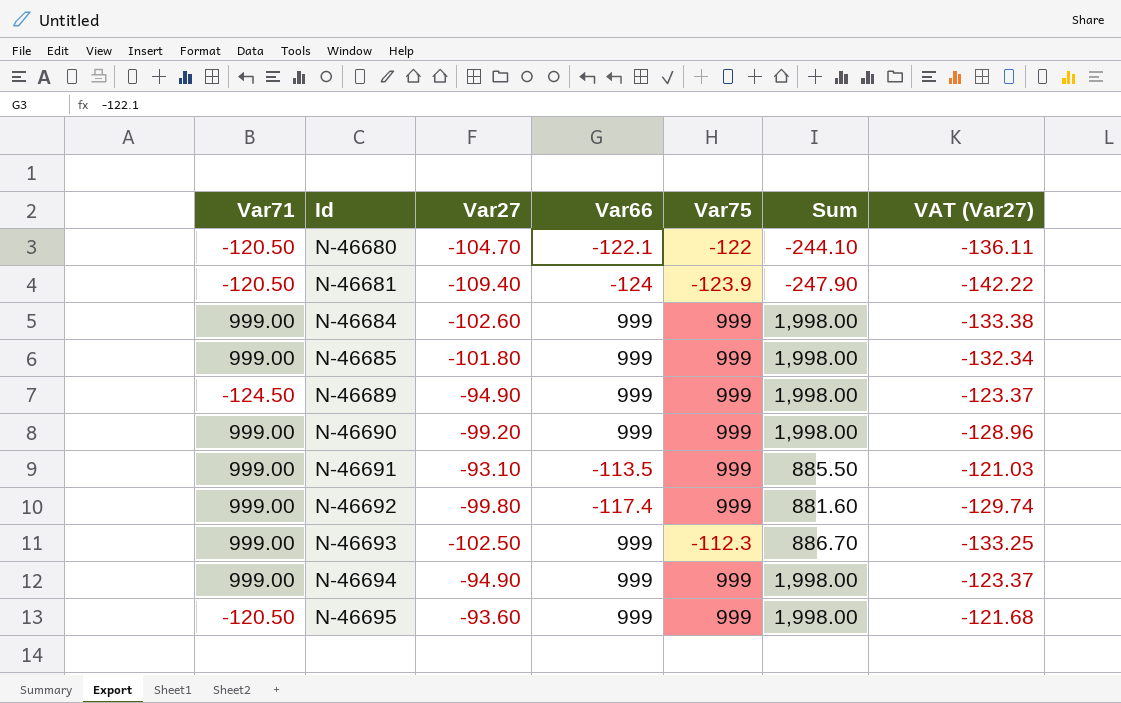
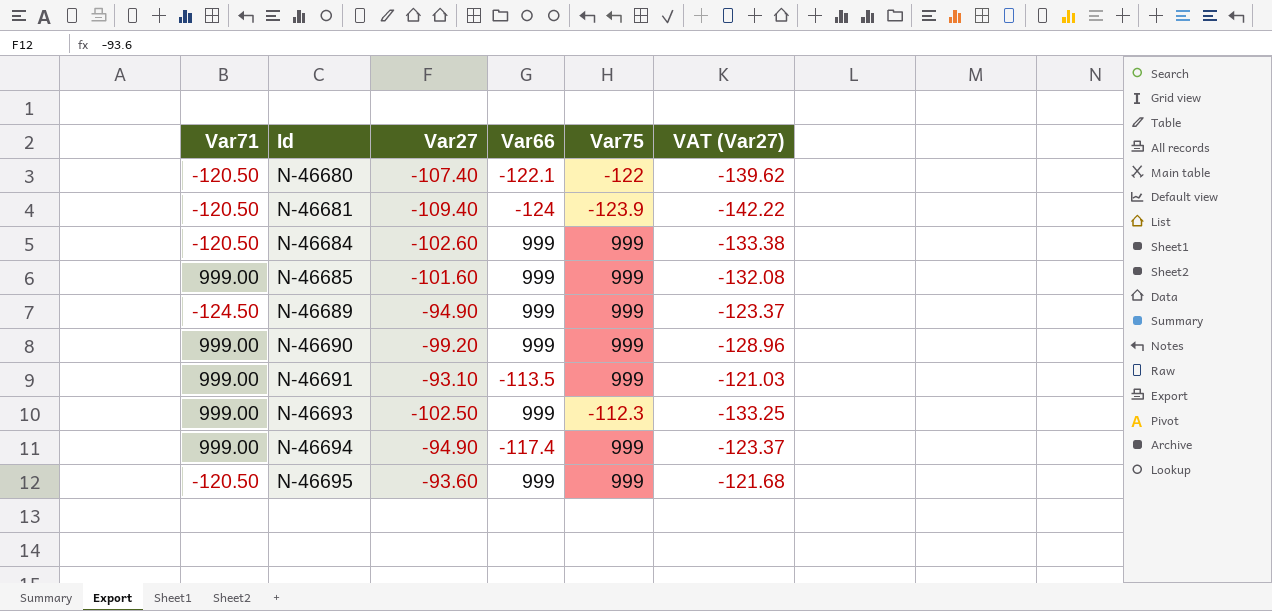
column Sum | formula: [Var66] + [Var75] -> none
row N-46692: 999.00 | -99.80 | -117.4 | 999 | 881.60 | -129.74 -> none
N-46680 | Var27: -104.70 -> -107.40
N-46680 | VAT (Var27): -136.11 -> -139.62
N-46684 | Var71: 999.00 -> -120.50
N-46685 | Var27: -101.80 -> -101.60
N-46685 | VAT (Var27): -132.34 -> -132.08
N-46694 | Var66: 999 -> -117.4

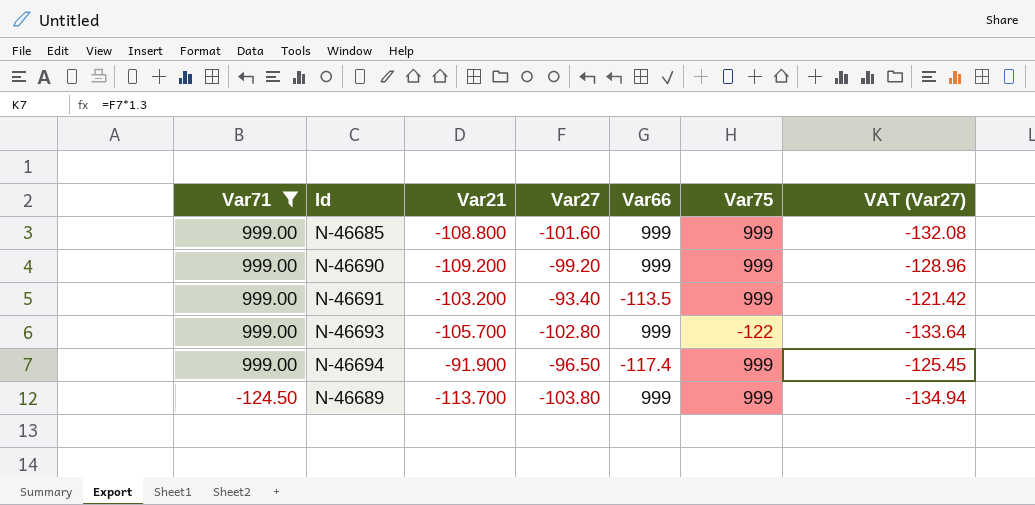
filter: none -> Var71 != -120.50
row order: Id ascending -> Var71 descending
column Var21 | position: none -> 3
N-46691 | Var27: -93.10 -> -93.40
N-46691 | VAT (Var27): -121.03 -> -121.42
N-46693 | Var27: -102.50 -> -102.80
N-46693 | Var75: -112.3 -> -122
N-46693 | VAT (Var27): -133.25 -> -133.64
N-46694 | Var27: -94.90 -> -96.50
N-46694 | VAT (Var27): -123.37 -> -125.45
N-46689 | Var27: -94.90 -> -103.80
N-46689 | VAT (Var27): -123.37 -> -134.94

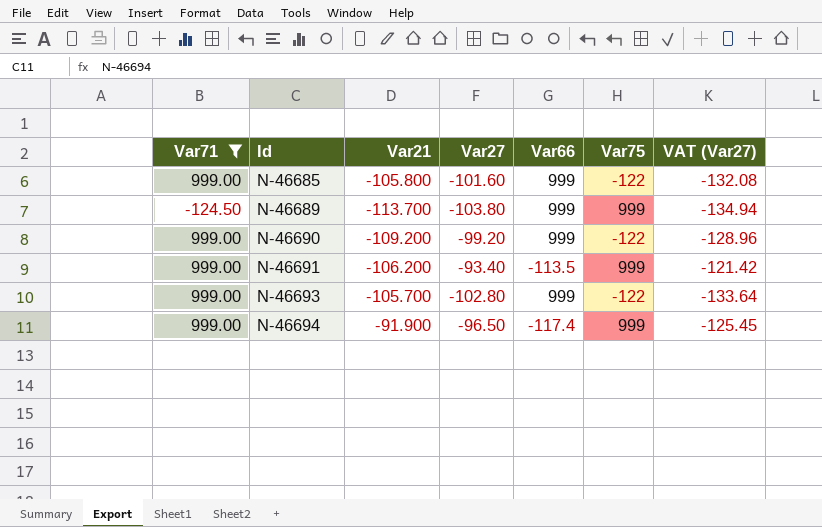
row order: Var71 descending -> Id ascending
N-46685 | Var21: -108.800 -> -105.800
N-46685 | Var75: 999 -> -122
N-46690 | Var75: 999 -> -122
N-46691 | Var21: -103.200 -> -106.200

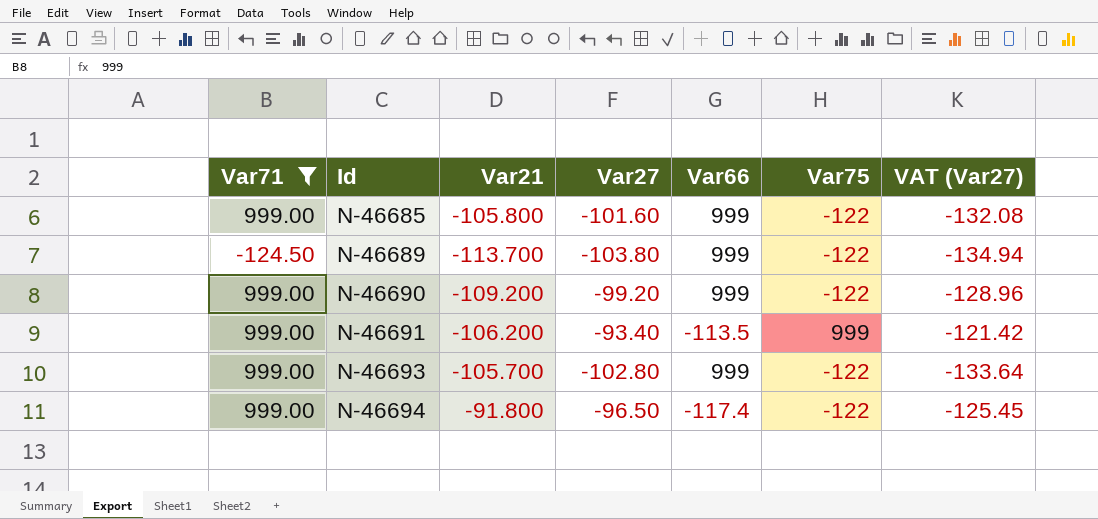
N-46689 | Var75: 999 -> -122
N-46694 | Var21: -91.900 -> -91.800
N-46694 | Var75: 999 -> -122

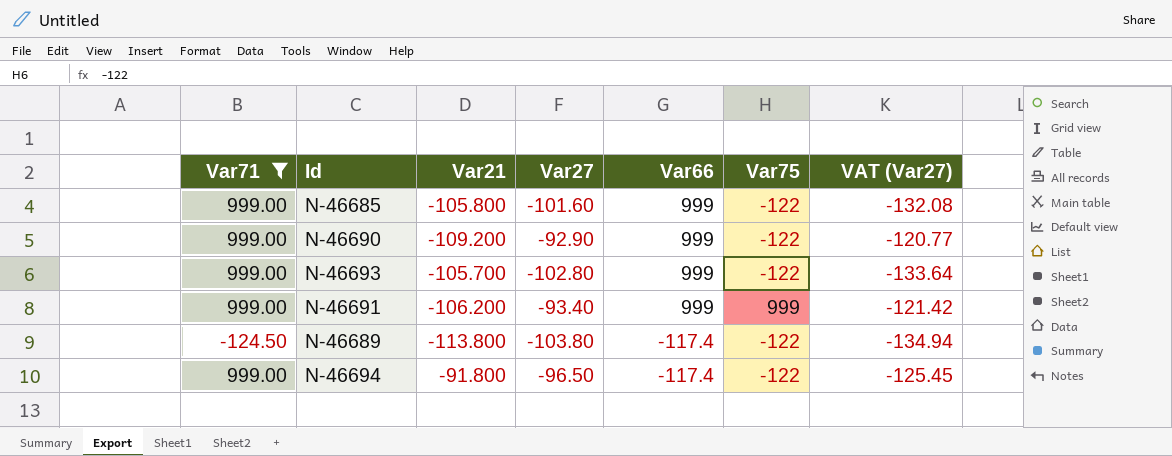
row order: Id ascending -> Var66 descending
N-46690 | Var27: -99.20 -> -92.90
N-46690 | VAT (Var27): -128.96 -> -120.77
N-46691 | Var66: -113.5 -> 999
N-46689 | Var21: -113.700 -> -113.800
N-46689 | Var66: 999 -> -117.4

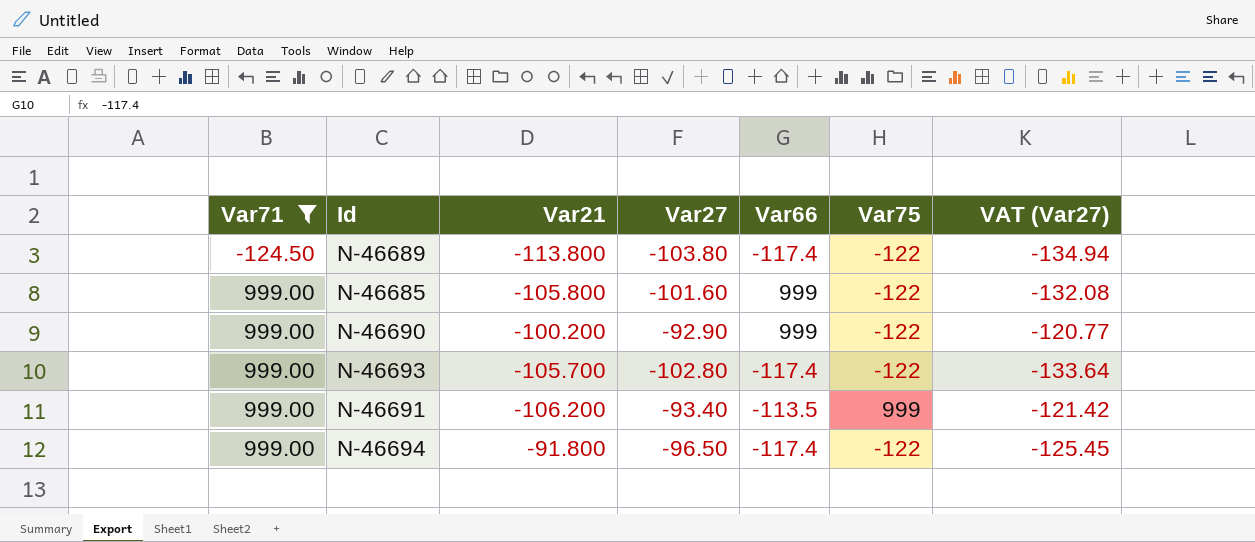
row order: Var66 descending -> Var71 ascending
N-46690 | Var21: -109.200 -> -100.200
N-46693 | Var66: 999 -> -117.4
N-46691 | Var66: 999 -> -113.5

